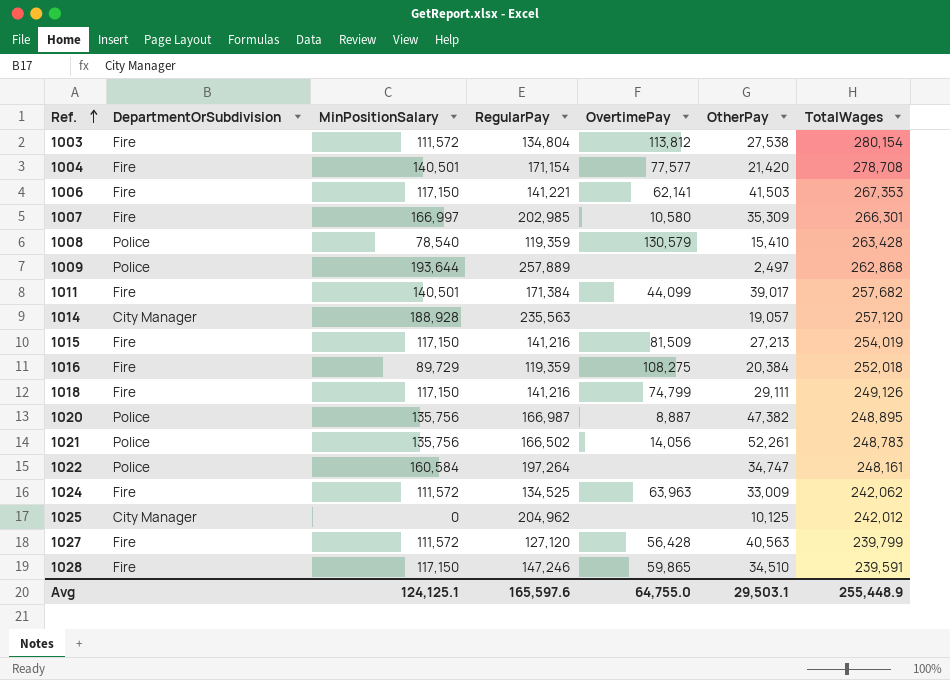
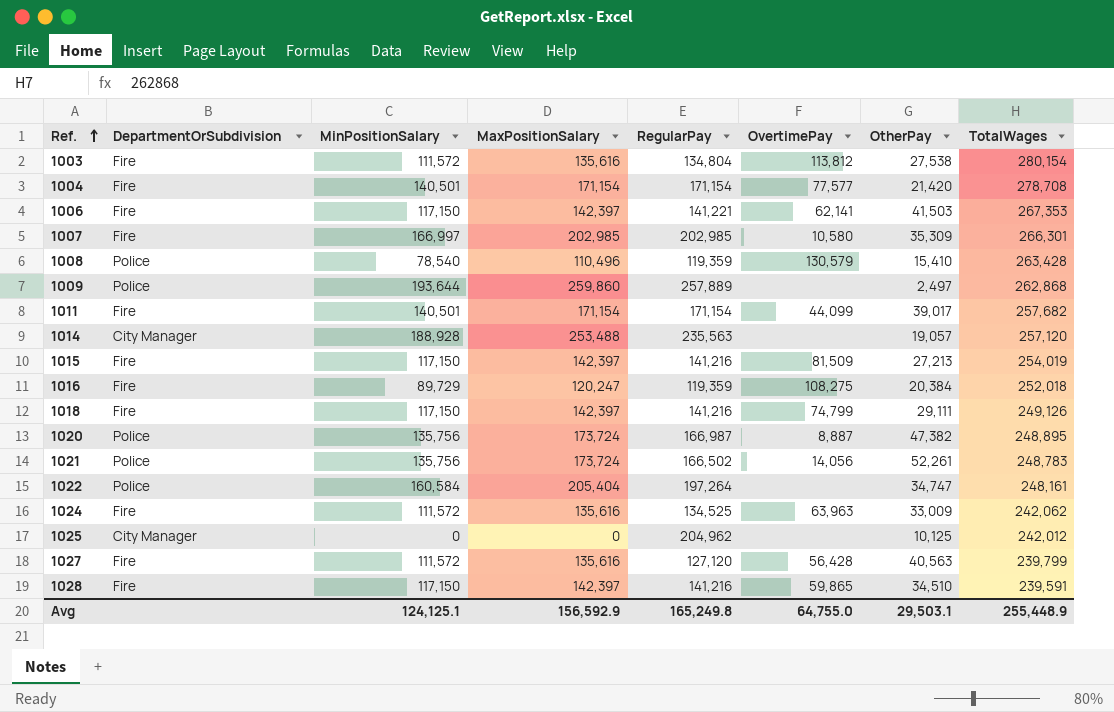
column MaxPositionSalary | position: none -> 4
1011 | RegularPay: 171,384 -> 171,154
1028 | RegularPay: 147,246 -> 141,216
Avg | RegularPay: 165,597.6 -> 165,249.8

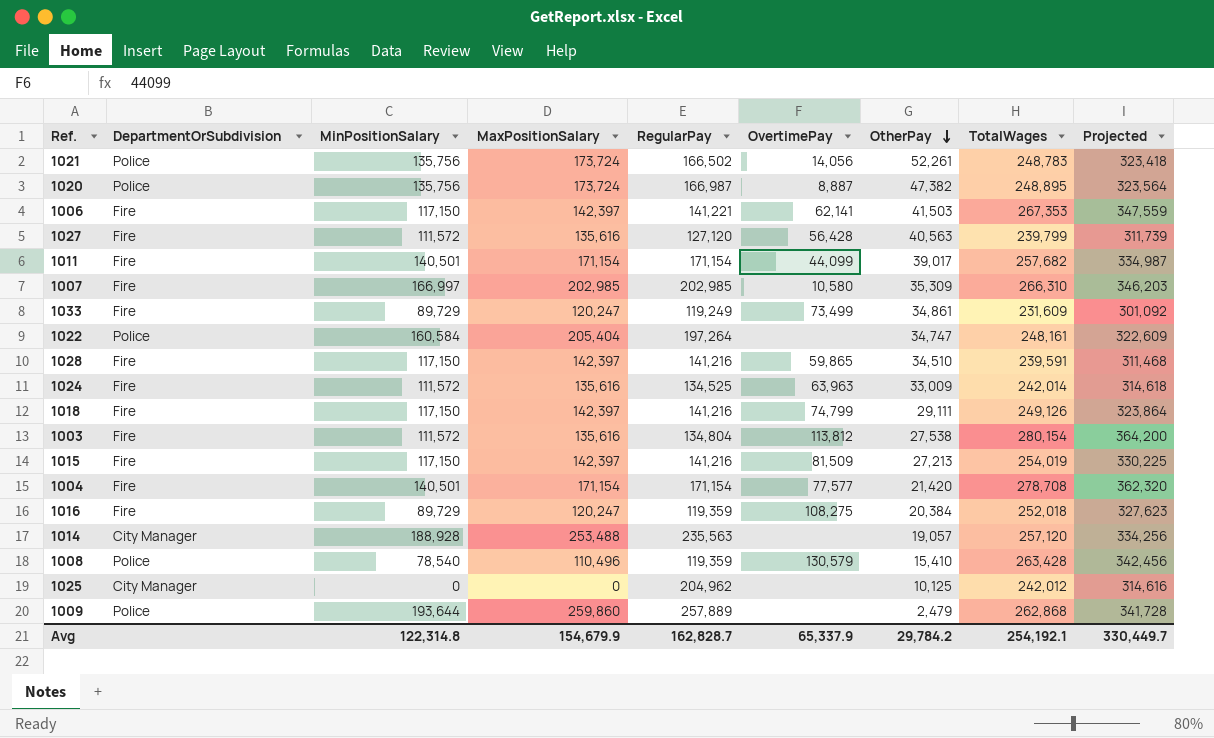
row order: Ref. ascending -> OtherPay descending
column Projected | formula: none -> [TotalWages] * 1.3
1007 | TotalWages: 266,301 -> 266,310
row 1033: none -> Fire | 89,729 | 120,247 | 119,249 | 73,499 | 34,861 | 231,609 | 301,092
1024 | TotalWages: 242,062 -> 242,014
1009 | OtherPay: 2,497 -> 2,479
Avg | MinPositionSalary: 124,125.1 -> 122,314.8
Avg | MaxPositionSalary: 156,592.9 -> 154,679.9
Avg | RegularPay: 165,249.8 -> 162,828.7
Avg | OvertimePay: 64,755.0 -> 65,337.9
Avg | OtherPay: 29,503.1 -> 29,784.2
Avg | TotalWages: 255,448.9 -> 254,192.1

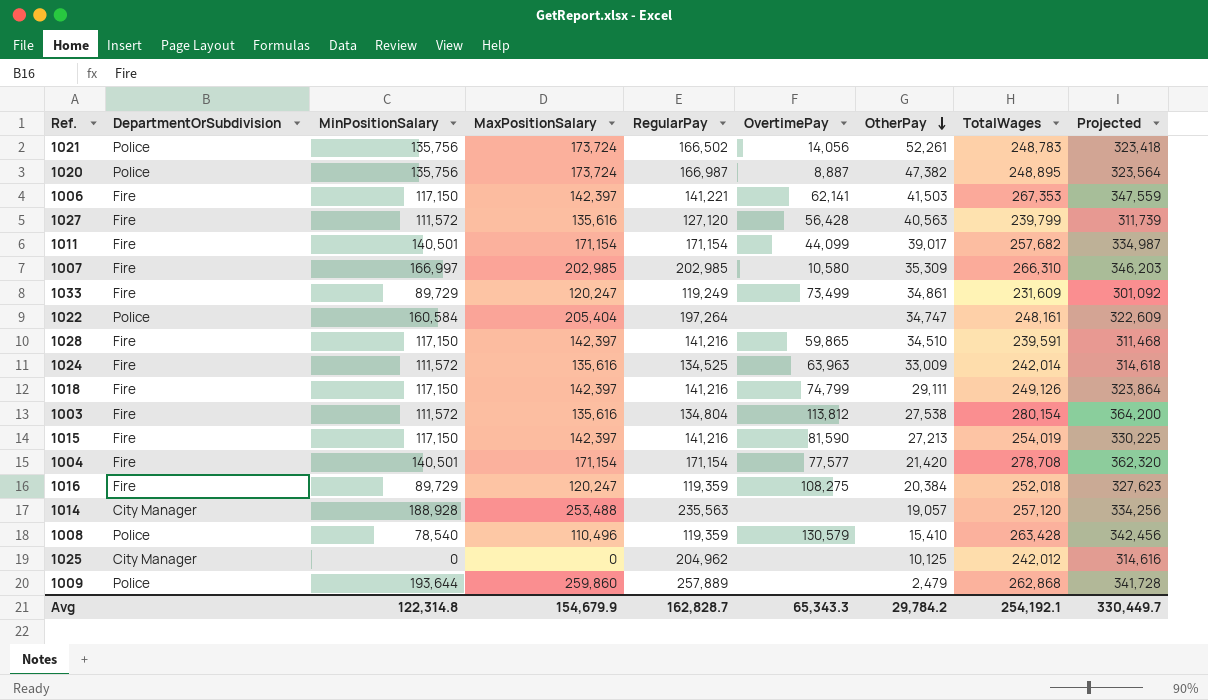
1015 | OvertimePay: 81,509 -> 81,590
Avg | OvertimePay: 65,337.9 -> 65,343.3

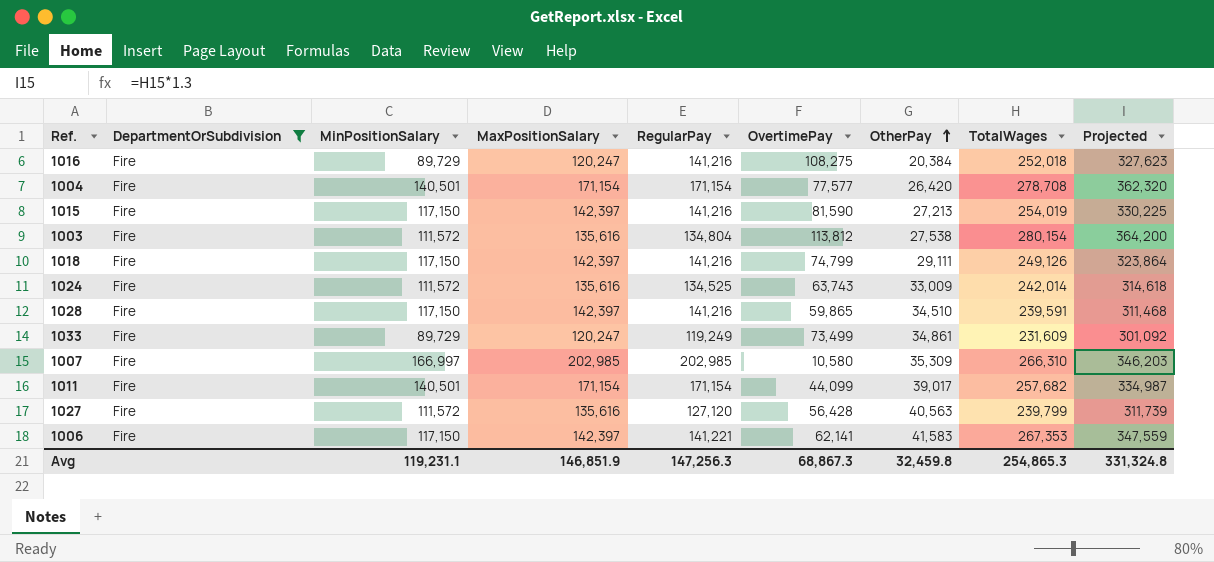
filter: none -> DepartmentOrSubdivision = Fire
row order: OtherPay descending -> OtherPay ascending
1016 | RegularPay: 119,359 -> 141,216
1004 | OtherPay: 21,420 -> 26,420
1024 | OvertimePay: 63,963 -> 63,743
1006 | OtherPay: 41,503 -> 41,583
Avg | MinPositionSalary: 122,314.8 -> 119,231.1
Avg | MaxPositionSalary: 154,679.9 -> 146,851.9
Avg | RegularPay: 162,828.7 -> 147,256.3
Avg | OvertimePay: 65,343.3 -> 68,867.3
Avg | OtherPay: 29,784.2 -> 32,459.8
Avg | TotalWages: 254,192.1 -> 254,865.3
Avg | Projected: 330,449.7 -> 331,324.8

